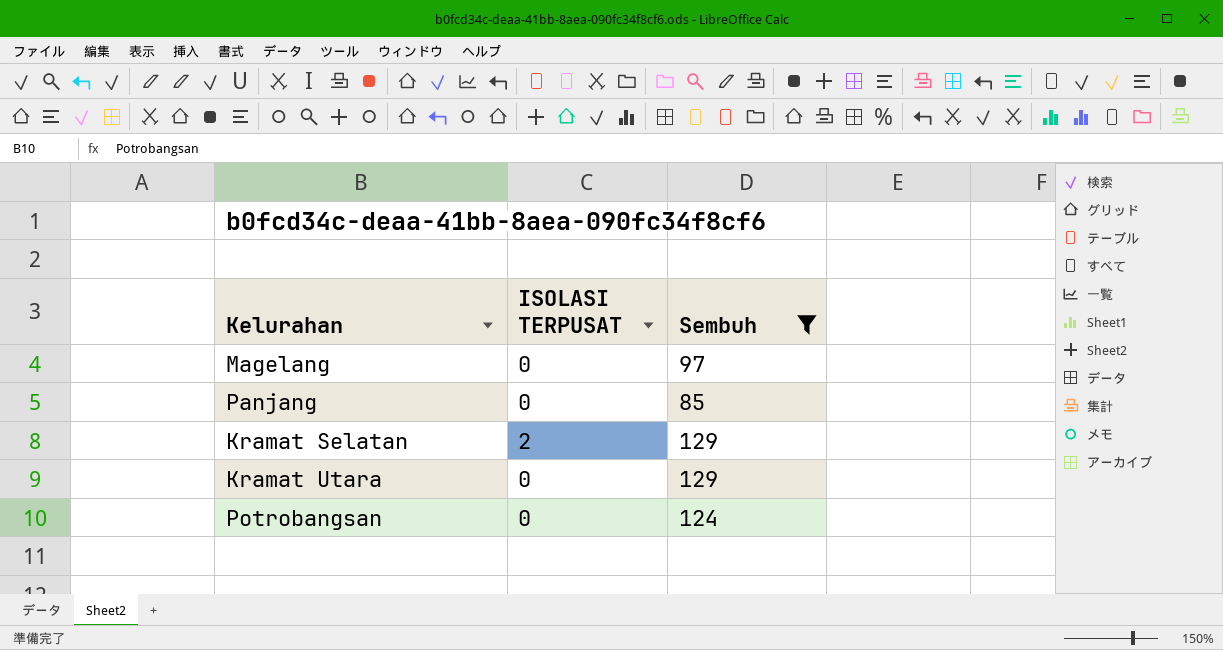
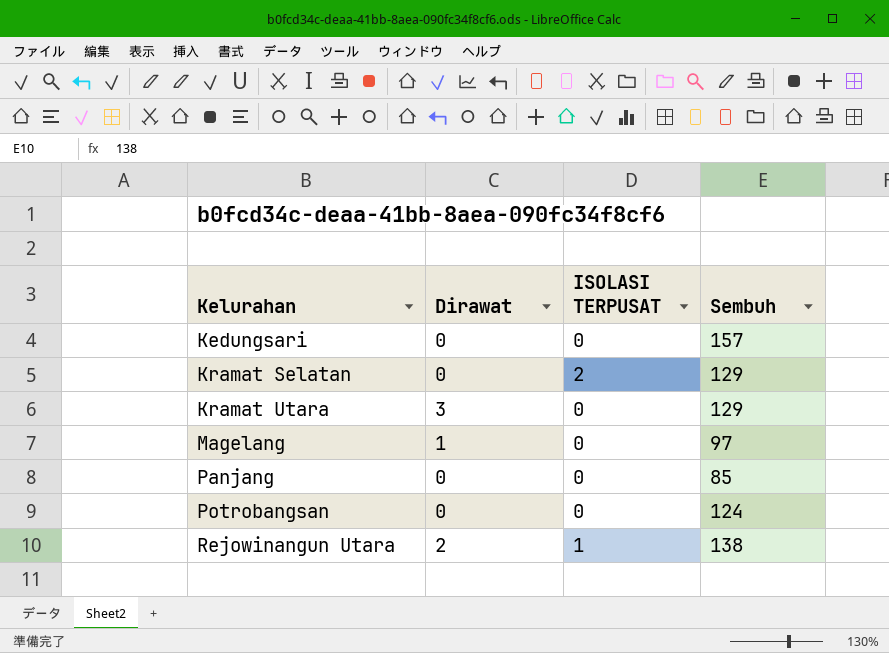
filter: Sembuh <= 129 -> none
row order: none -> Kelurahan ascending
column Dirawat | position: none -> 2

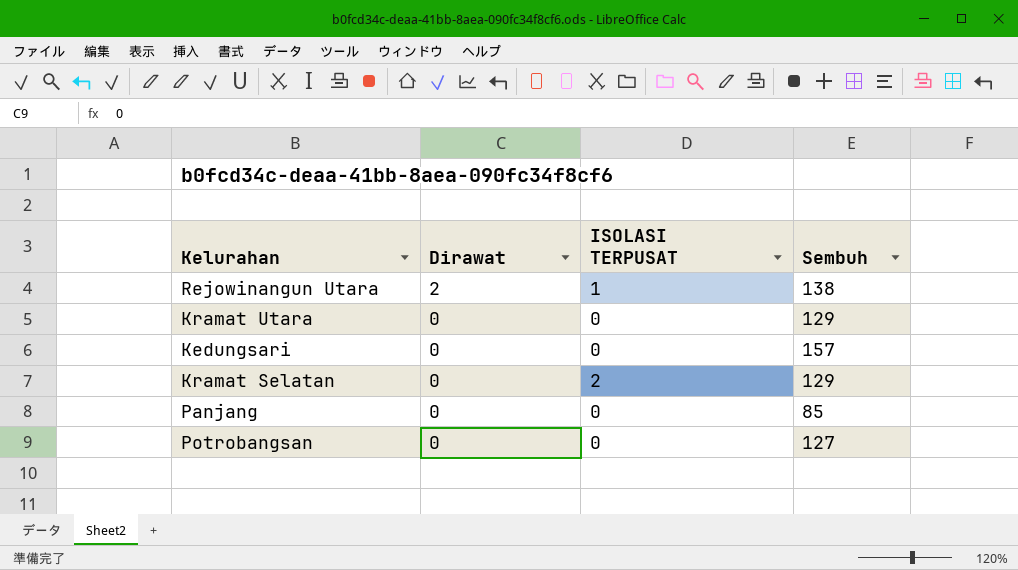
row order: Kelurahan ascending -> Dirawat descending
row Magelang: 1 | 0 | 97 -> none
Kramat Utara | Dirawat: 3 -> 0
Potrobangsan | Sembuh: 124 -> 127

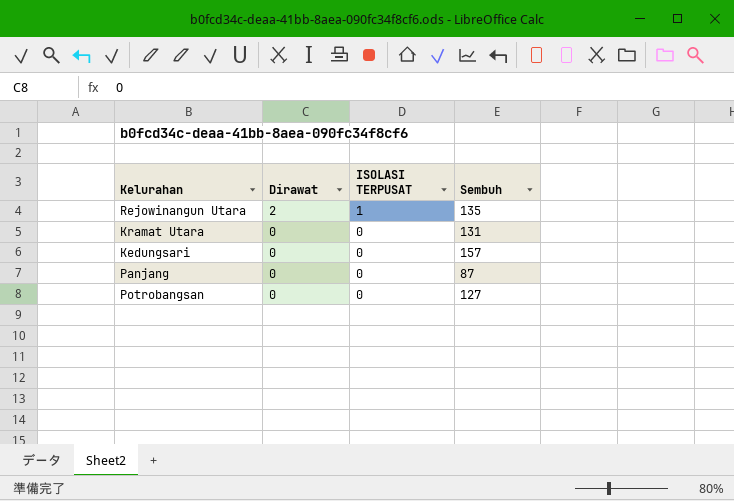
row Kramat Selatan: 0 | 2 | 129 -> none
Rejowinangun Utara | Sembuh: 138 -> 135
Kramat Utara | Sembuh: 129 -> 131
Panjang | Sembuh: 85 -> 87

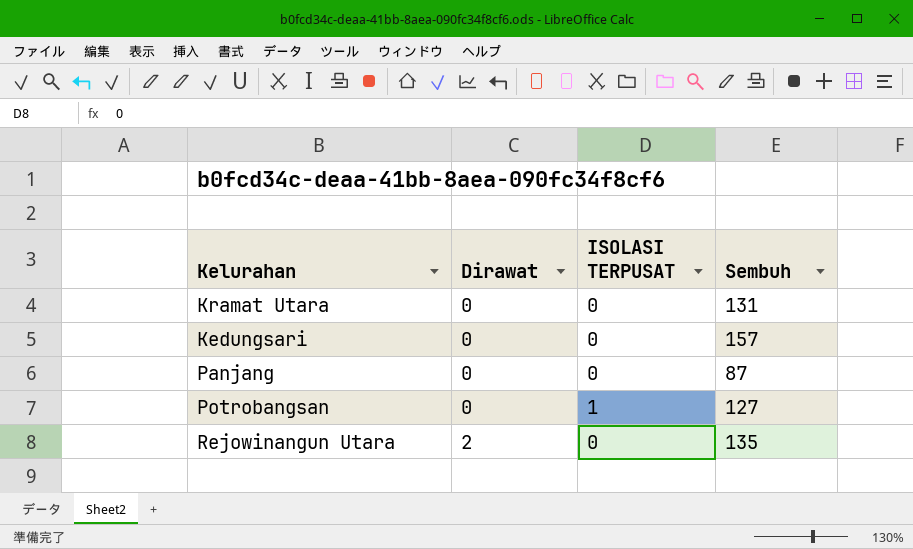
row order: Dirawat descending -> Dirawat ascending
Potrobangsan | ISOLASI TERPUSAT: 0 -> 1
Rejowinangun Utara | ISOLASI TERPUSAT: 1 -> 0

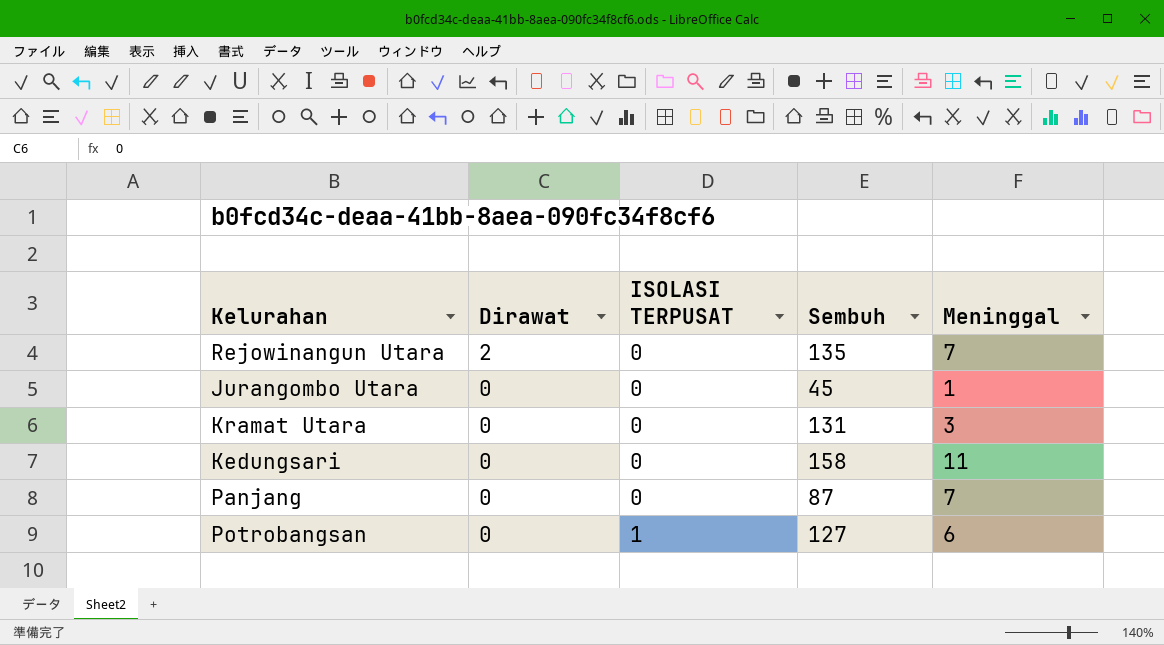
row order: Dirawat ascending -> Dirawat descending
column Meninggal | position: none -> 5
row Jurangombo Utara: none -> 0 | 0 | 45 | 1
Kedungsari | Sembuh: 157 -> 158

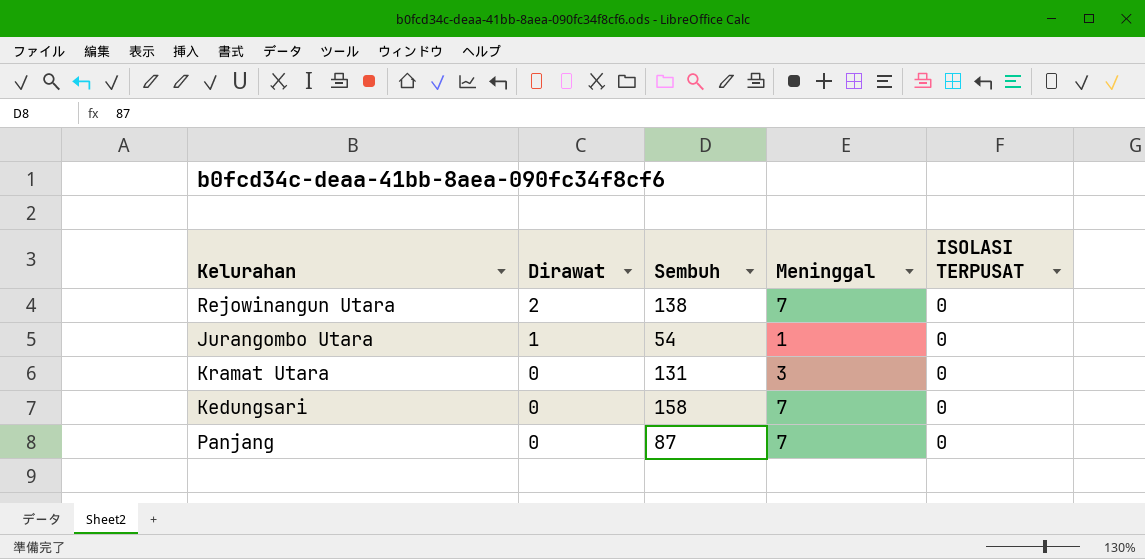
column ISOLASI TERPUSAT | position: 3 -> 5
row Potrobangsan: 0 | 1 | 127 | 6 -> none
Rejowinangun Utara | Sembuh: 135 -> 138
Jurangombo Utara | Dirawat: 0 -> 1
Jurangombo Utara | Sembuh: 45 -> 54
Kedungsari | Meninggal: 11 -> 7

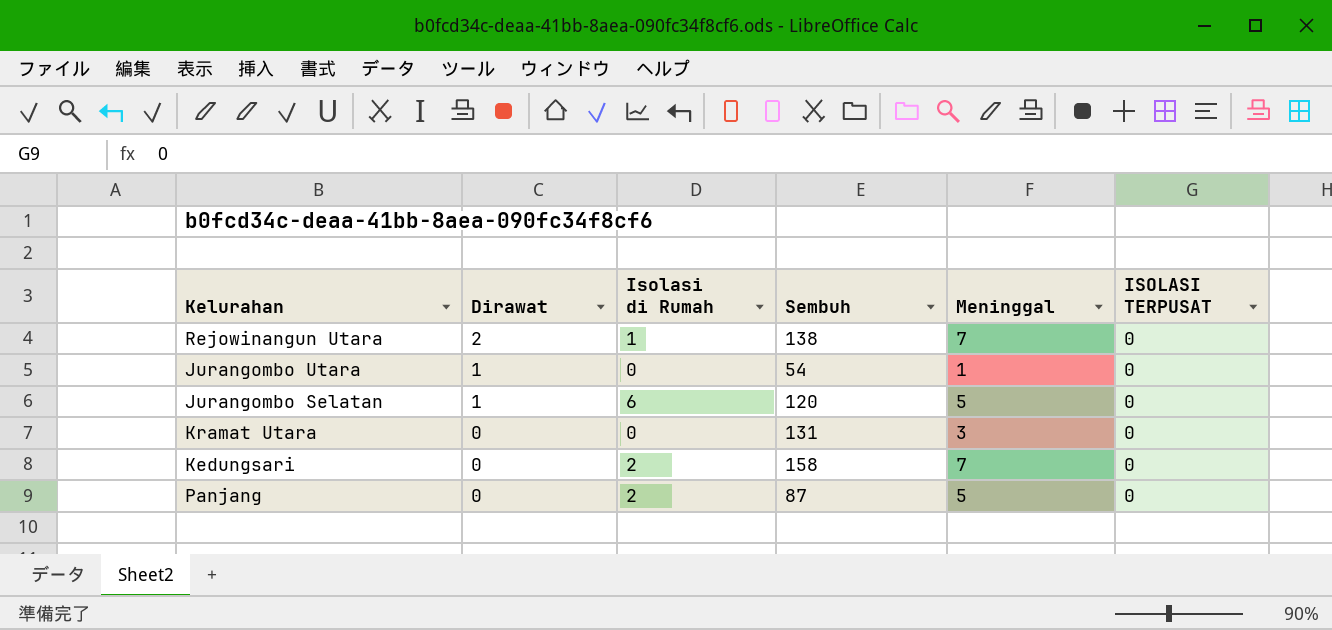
column Isolasi di Rumah | position: none -> 3
row Jurangombo Selatan: none -> 1 | 6 | 120 | 5 | 0
Panjang | Meninggal: 7 -> 5

